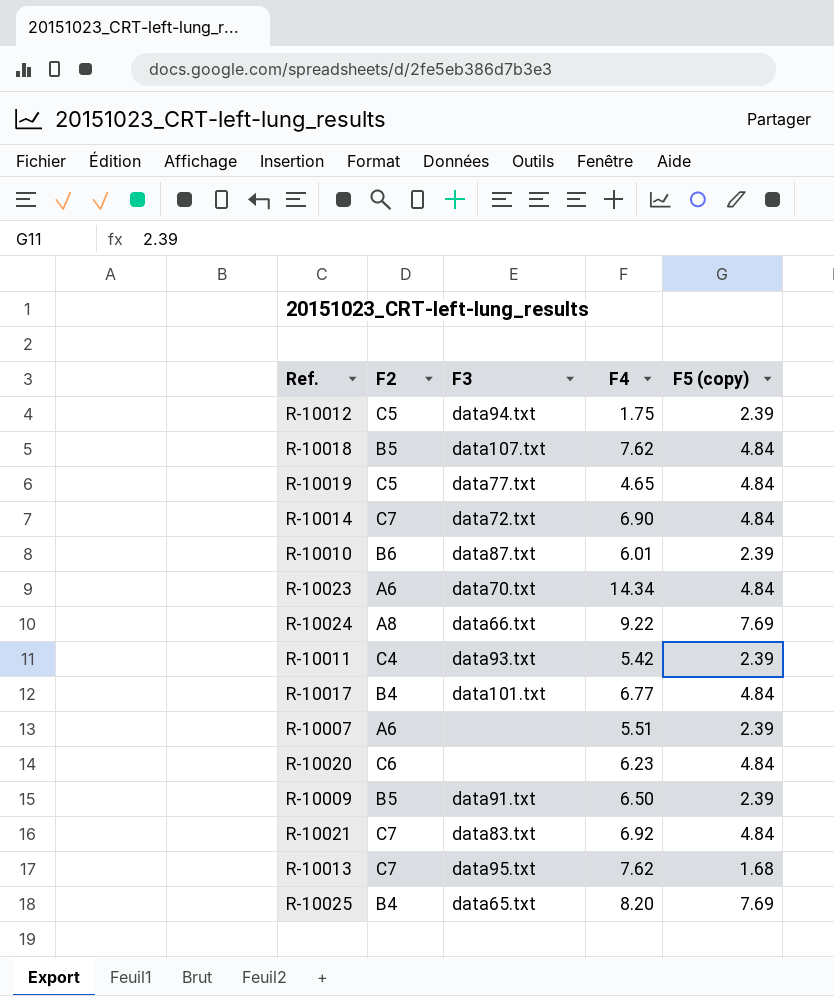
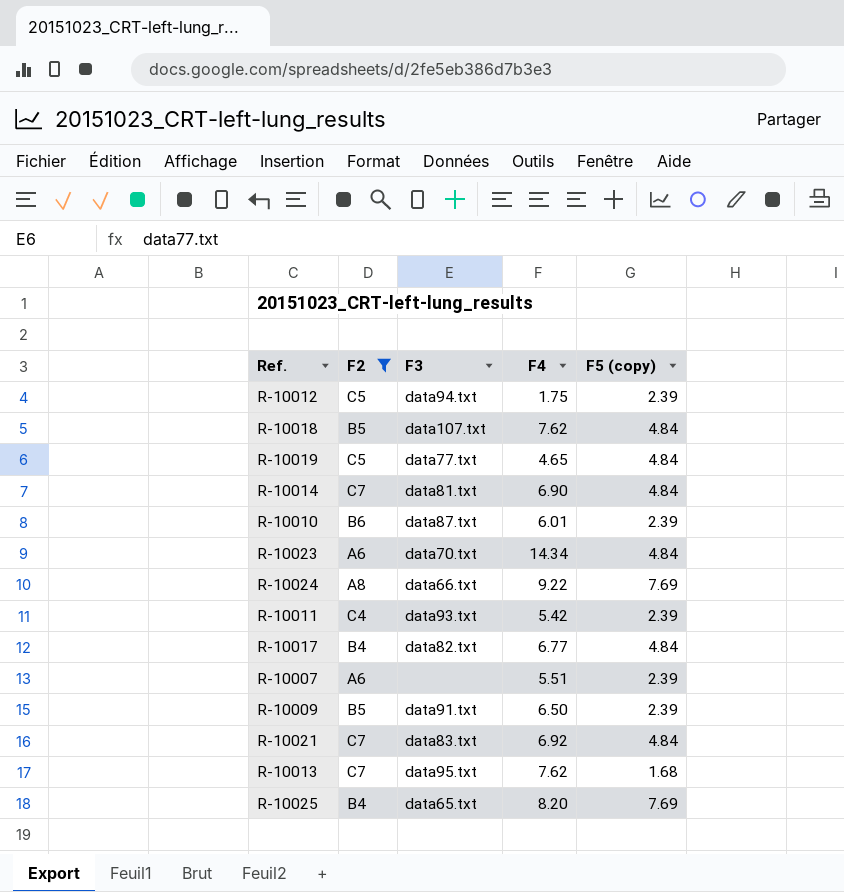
filter: none -> F2 != C6
R-10014 | F3: data72.txt -> data81.txt
R-10017 | F3: data101.txt -> data82.txt

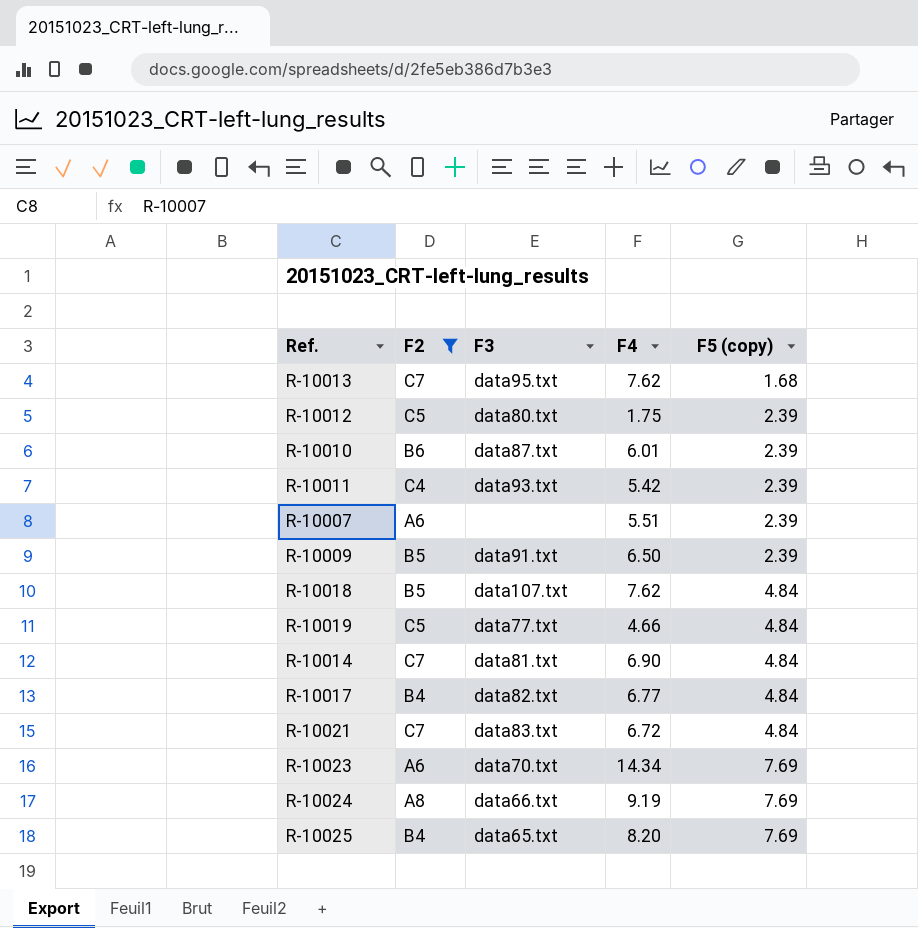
row order: none -> F5 (copy) ascending
R-10012 | F3: data94.txt -> data80.txt
R-10019 | F4: 4.65 -> 4.66
R-10021 | F4: 6.92 -> 6.72
R-10023 | F5 (copy): 4.84 -> 7.69
R-10024 | F4: 9.22 -> 9.19

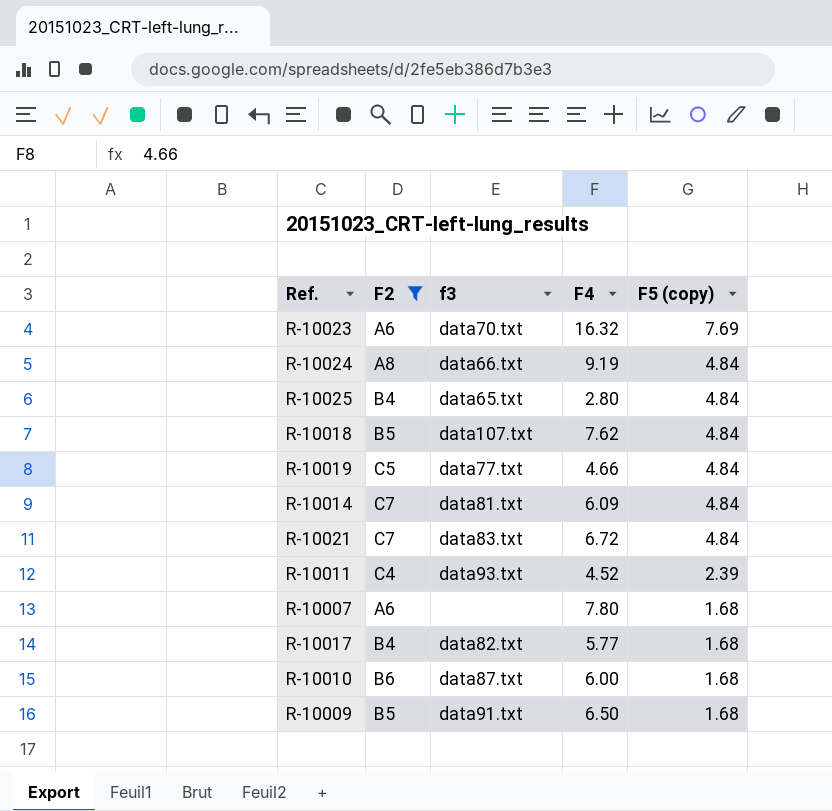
row order: F5 (copy) ascending -> F5 (copy) descending
column name: F3 -> f3
row R-10013: C7 | data95.txt | 7.62 | 1.68 -> none
row R-10012: C5 | data80.txt | 1.75 | 2.39 -> none
R-10023 | F4: 14.34 -> 16.32
R-10024 | F5 (copy): 7.69 -> 4.84
R-10025 | F4: 8.20 -> 2.80
R-10025 | F5 (copy): 7.69 -> 4.84
R-10014 | F4: 6.90 -> 6.09
R-10011 | F4: 5.42 -> 4.52
R-10007 | F4: 5.51 -> 7.80
R-10007 | F5 (copy): 2.39 -> 1.68
R-10017 | F4: 6.77 -> 5.77
R-10017 | F5 (copy): 4.84 -> 1.68
R-10010 | F4: 6.01 -> 6.00
R-10010 | F5 (copy): 2.39 -> 1.68
R-10009 | F5 (copy): 2.39 -> 1.68

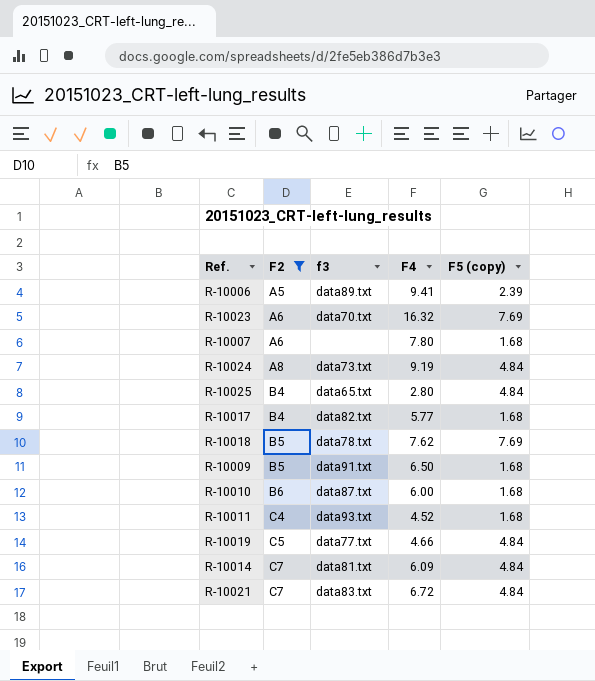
row order: F5 (copy) descending -> F2 ascending
row R-10006: none -> A5 | data89.txt | 9.41 | 2.39
R-10024 | f3: data66.txt -> data73.txt
R-10018 | f3: data107.txt -> data78.txt
R-10018 | F5 (copy): 4.84 -> 7.69
R-10011 | F5 (copy): 2.39 -> 1.68

